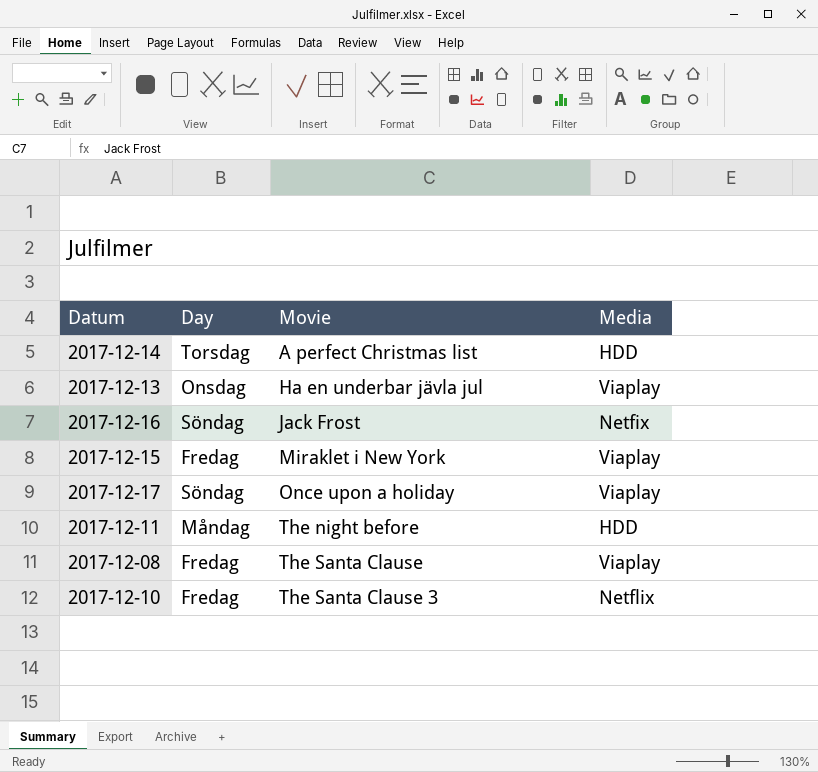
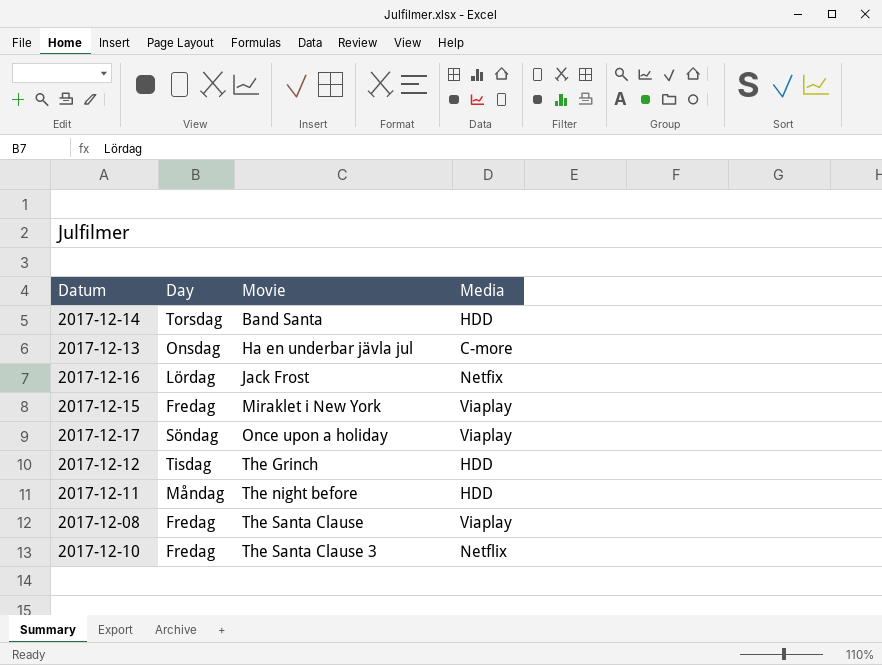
2017-12-14 | Movie: A perfect Christmas list -> Band Santa
2017-12-13 | Media: Viaplay -> C-more
2017-12-16 | Day: Söndag -> Lördag
row 2017-12-12: none -> Tisdag | The Grinch | HDD

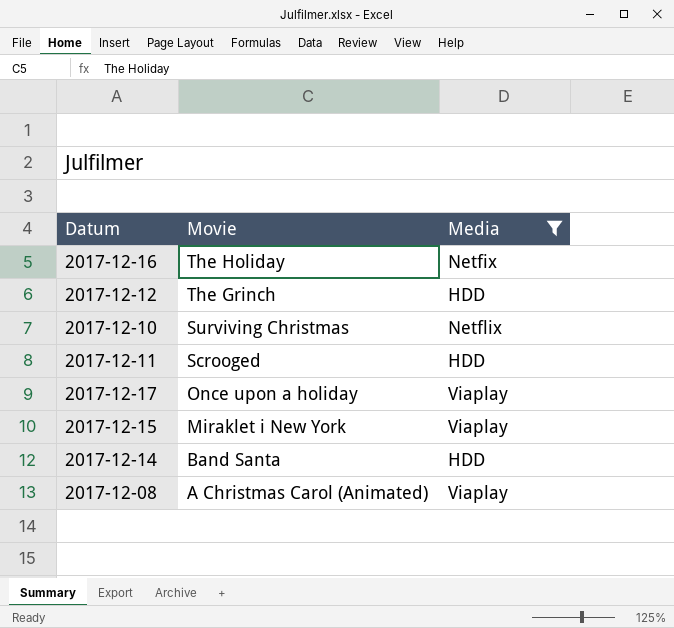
filter: none -> Media != C-more
row order: Movie ascending -> Movie descending
column Day | position: 2 -> none
2017-12-16 | Movie: Jack Frost -> The Holiday
2017-12-10 | Movie: The Santa Clause 3 -> Surviving Christmas
2017-12-11 | Movie: The night before -> Scrooged
2017-12-08 | Movie: The Santa Clause -> A Christmas Carol (Animated)

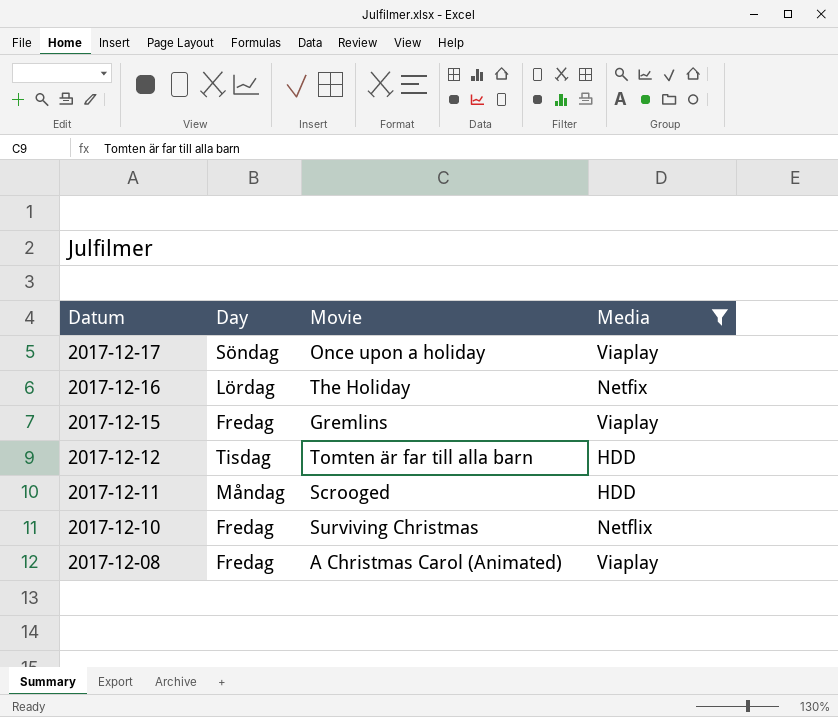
row order: Movie descending -> Datum descending
column Day | position: none -> 2
row 2017-12-14: Band Santa | HDD -> none
2017-12-15 | Movie: Miraklet i New York -> Gremlins
2017-12-12 | Movie: The Grinch -> Tomten är far till alla barn

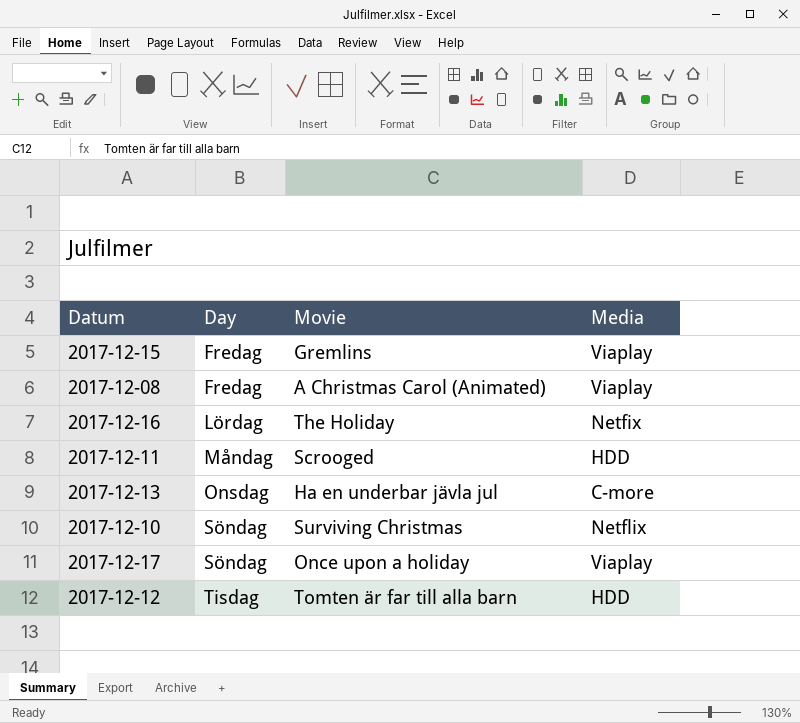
filter: Media != C-more -> none
row order: Datum descending -> Day ascending
2017-12-10 | Day: Fredag -> Söndag

